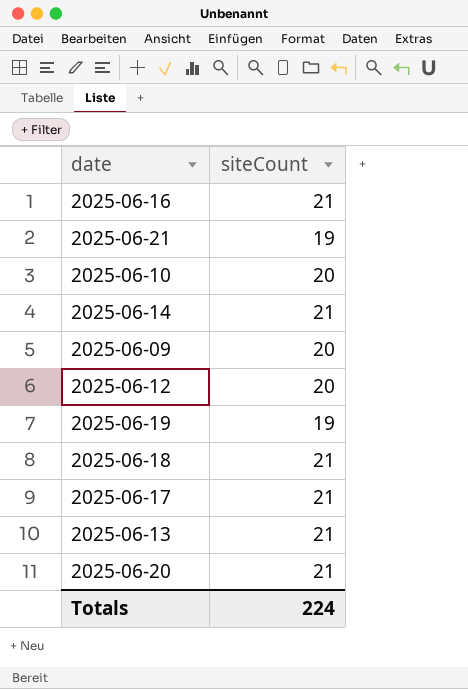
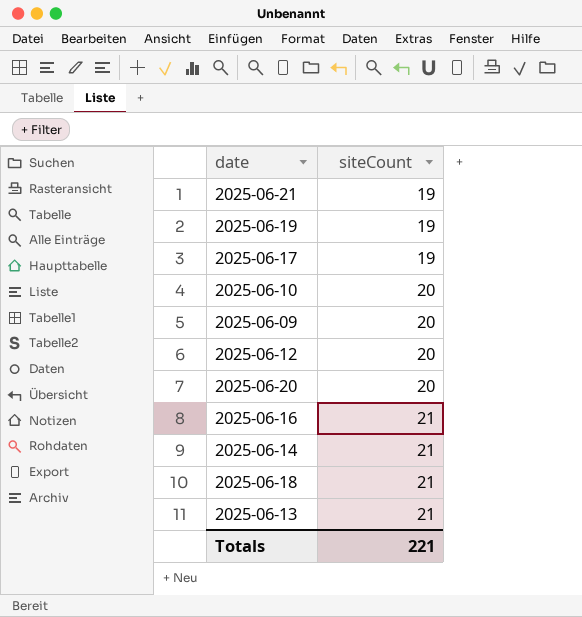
row order: none -> siteCount ascending
2025-06-17 | siteCount: 21 -> 19
2025-06-20 | siteCount: 21 -> 20
Totals | siteCount: 224 -> 221

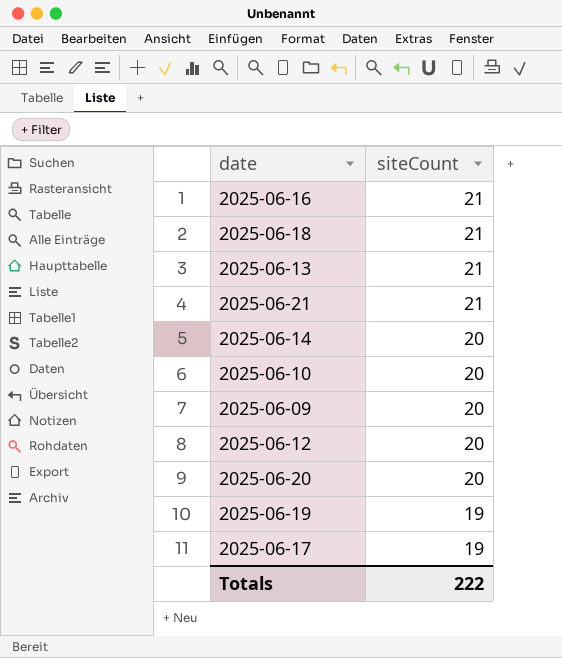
row order: siteCount ascending -> siteCount descending
2025-06-21 | siteCount: 19 -> 21
2025-06-14 | siteCount: 21 -> 20
Totals | siteCount: 221 -> 222

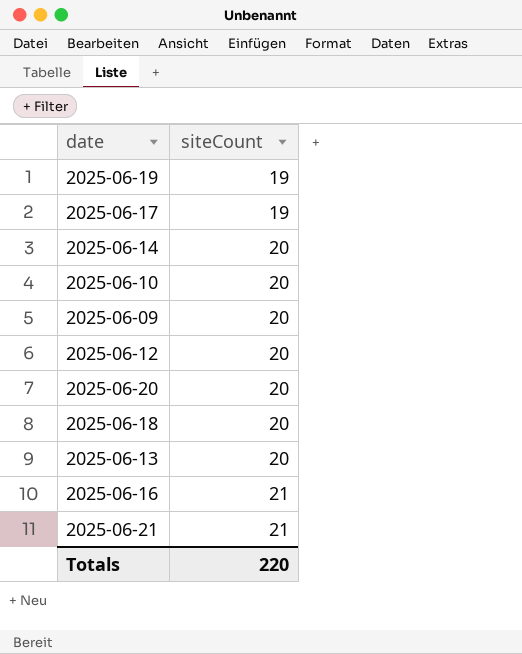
row order: siteCount descending -> siteCount ascending
2025-06-18 | siteCount: 21 -> 20
2025-06-13 | siteCount: 21 -> 20
Totals | siteCount: 222 -> 220

